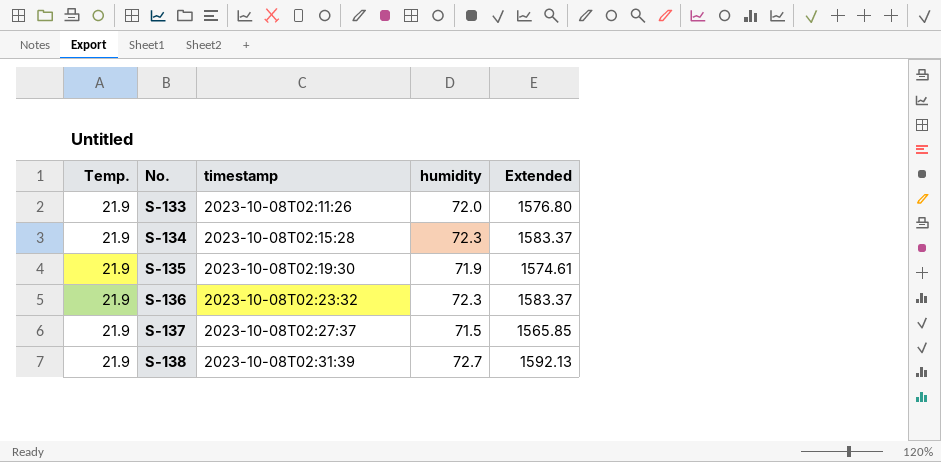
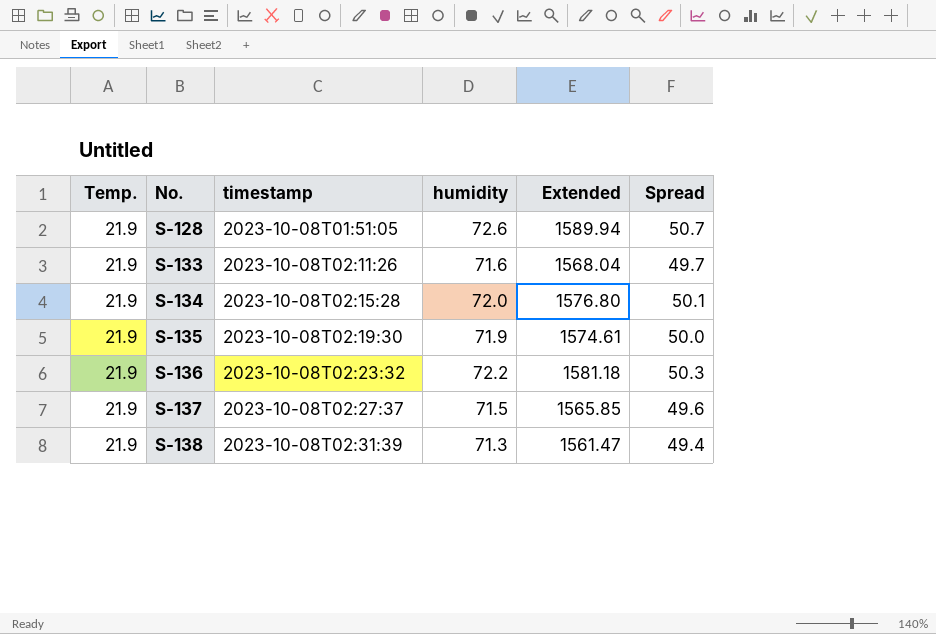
column Spread | formula: none -> [humidity] - [Temp.]
row S-128: none -> 21.9 | 2023-10-08T01:51:05 | 72.6 | 1589.94 | 50.7
S-133 | humidity: 72.0 -> 71.6
S-133 | Extended: 1576.80 -> 1568.04
S-134 | humidity: 72.3 -> 72.0
S-134 | Extended: 1583.37 -> 1576.80
S-136 | humidity: 72.3 -> 72.2
S-136 | Extended: 1583.37 -> 1581.18
S-138 | humidity: 72.7 -> 71.3
S-138 | Extended: 1592.13 -> 1561.47

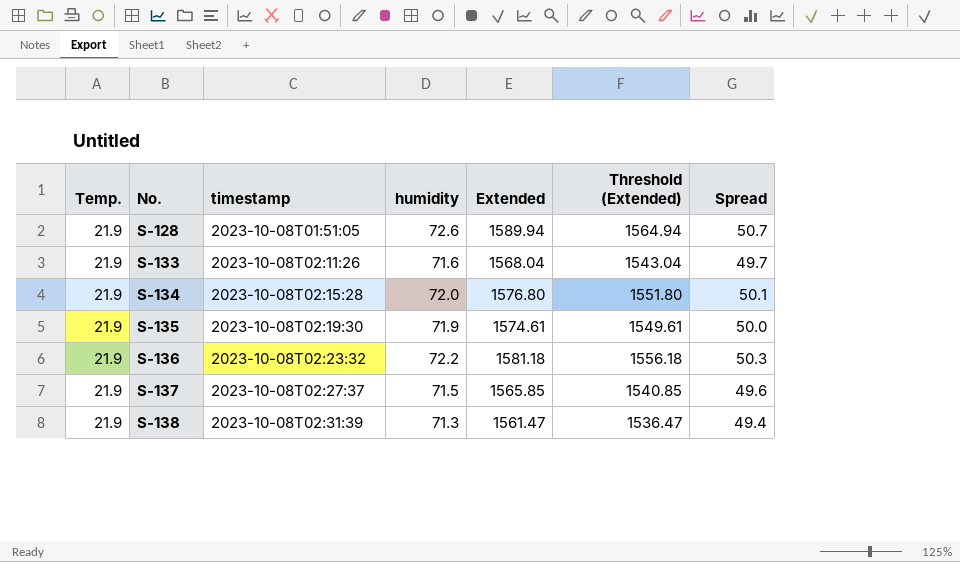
column Threshold (Extended) | formula: none -> [Extended] - 25

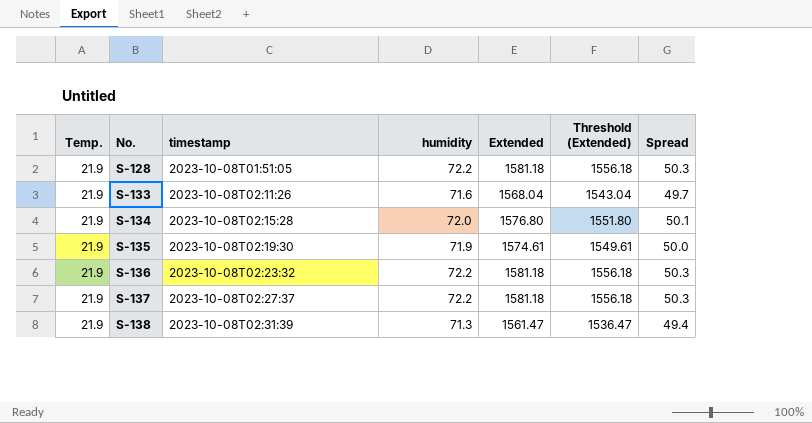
S-128 | humidity: 72.6 -> 72.2
S-128 | Extended: 1589.94 -> 1581.18
S-128 | Threshold (Extended): 1564.94 -> 1556.18
S-128 | Spread: 50.7 -> 50.3
S-137 | humidity: 71.5 -> 72.2
S-137 | Extended: 1565.85 -> 1581.18
S-137 | Threshold (Extended): 1540.85 -> 1556.18
S-137 | Spread: 49.6 -> 50.3

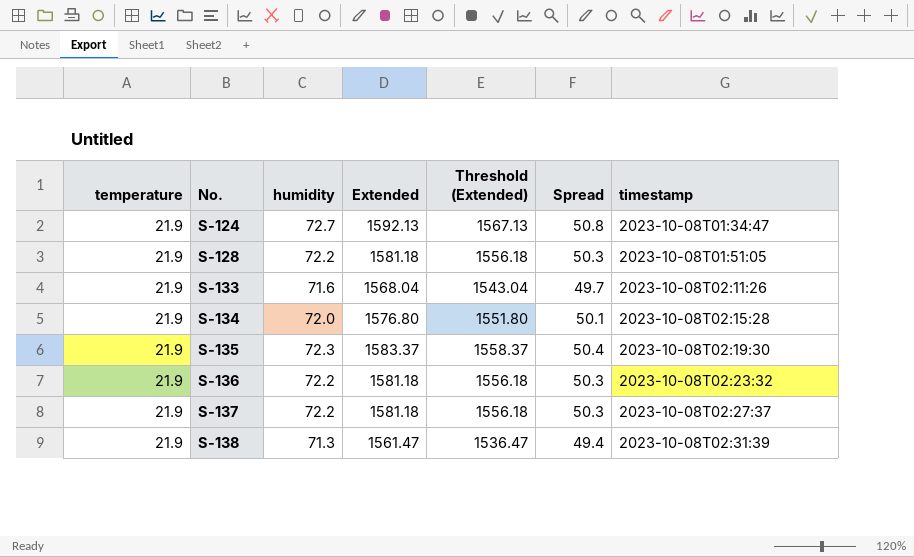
column name: Temp. -> temperature
column timestamp | position: 3 -> 7
row S-124: none -> 21.9 | 72.7 | 1592.13 | 1567.13 | 50.8 | 2023-10-08T01:34:47
S-135 | humidity: 71.9 -> 72.3
S-135 | Extended: 1574.61 -> 1583.37
S-135 | Threshold (Extended): 1549.61 -> 1558.37
S-135 | Spread: 50.0 -> 50.4

